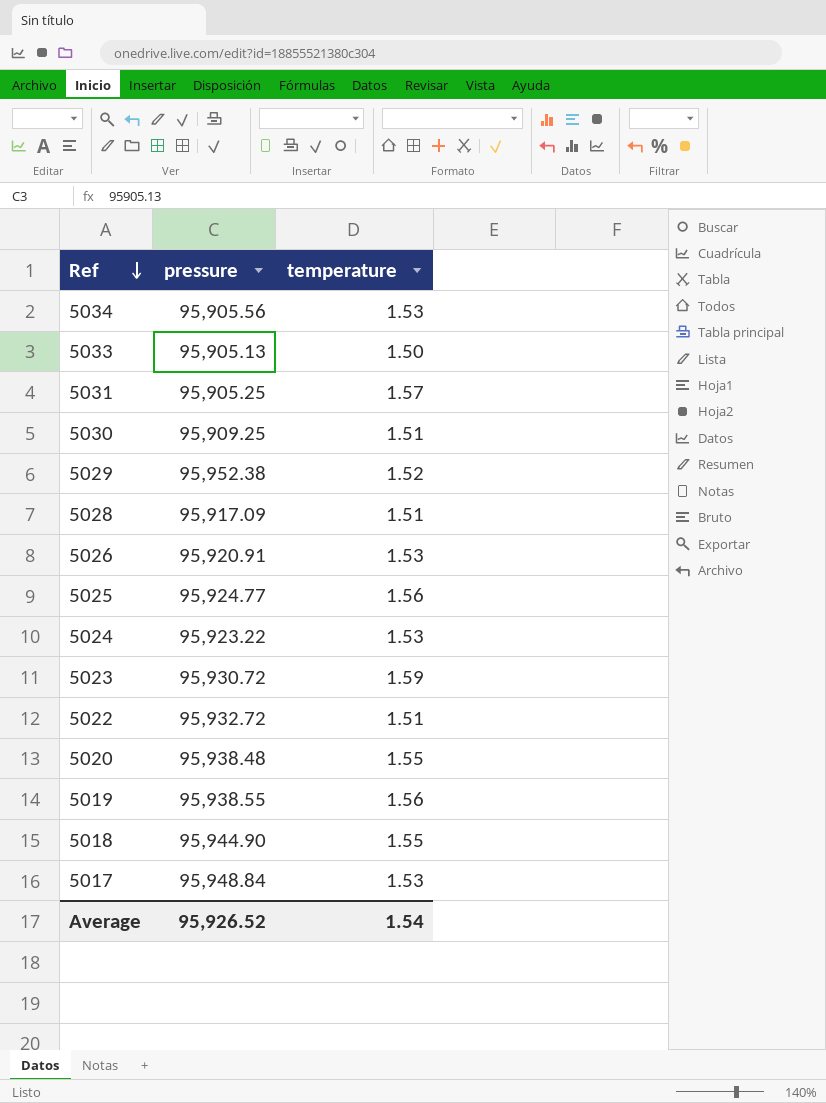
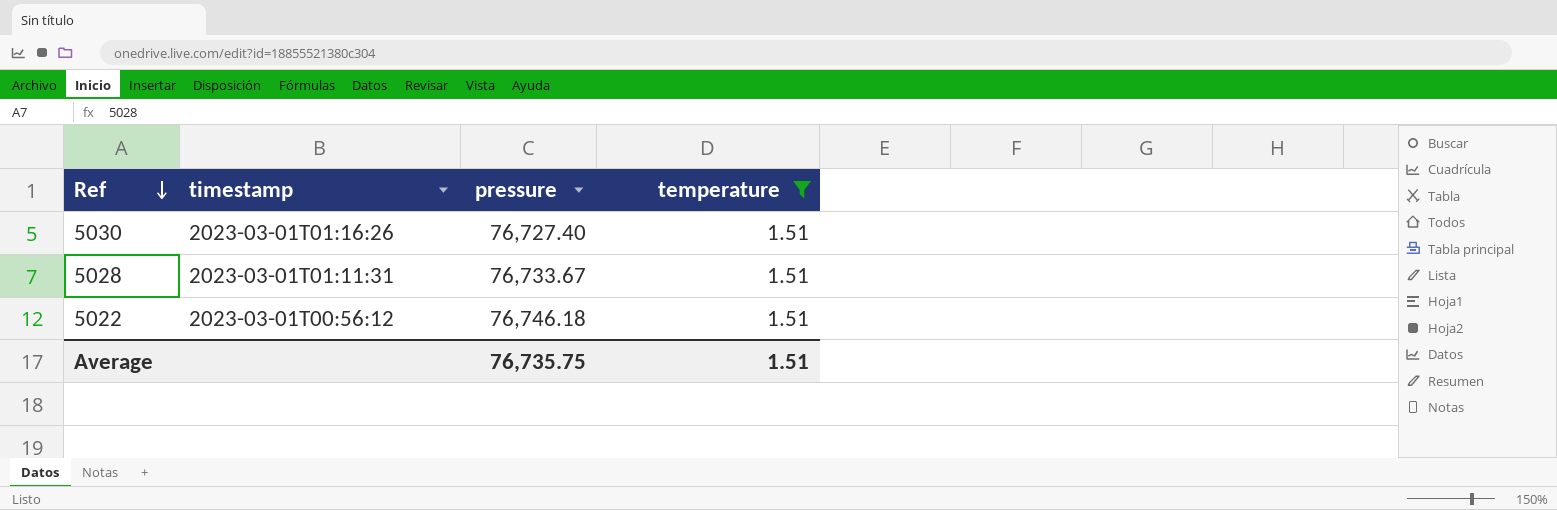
filter: none -> temperature = 1.51
column timestamp | position: none -> 2
5030 | pressure: 95,909.25 -> 76,727.40
5028 | pressure: 95,917.09 -> 76,733.67
5022 | pressure: 95,932.72 -> 76,746.18
Average | pressure: 95,926.52 -> 76,735.75
Average | temperature: 1.54 -> 1.51

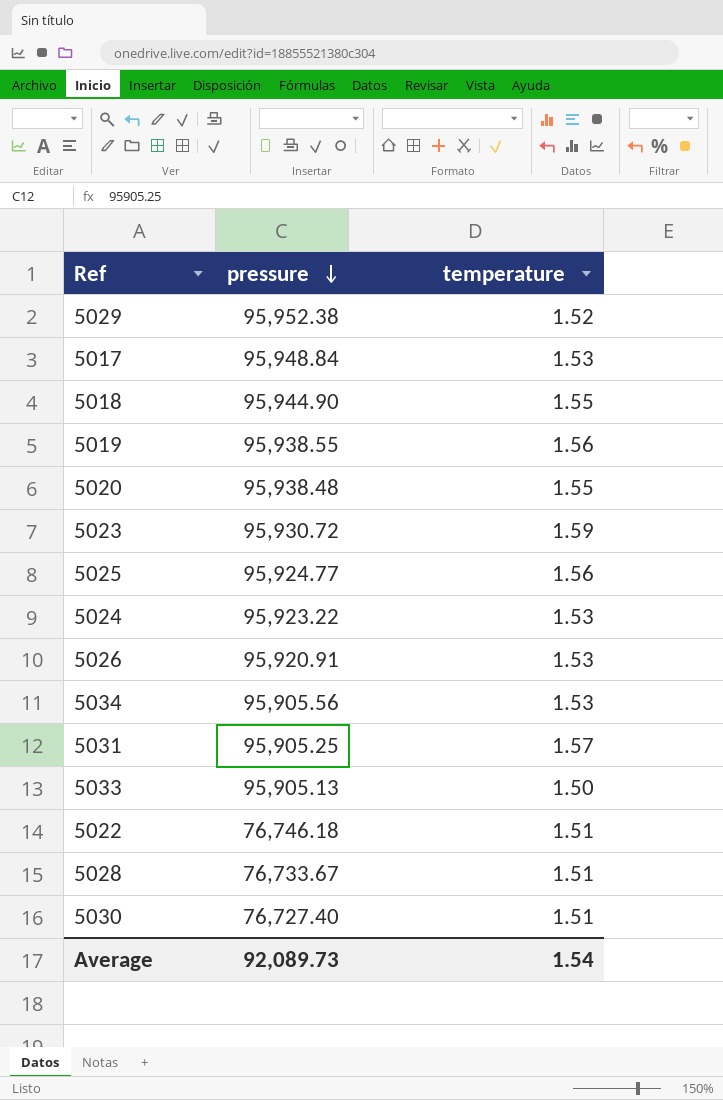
filter: temperature = 1.51 -> none
row order: Ref descending -> pressure descending
column timestamp | position: 2 -> none
Average | pressure: 76,735.75 -> 92,089.73
Average | temperature: 1.51 -> 1.54

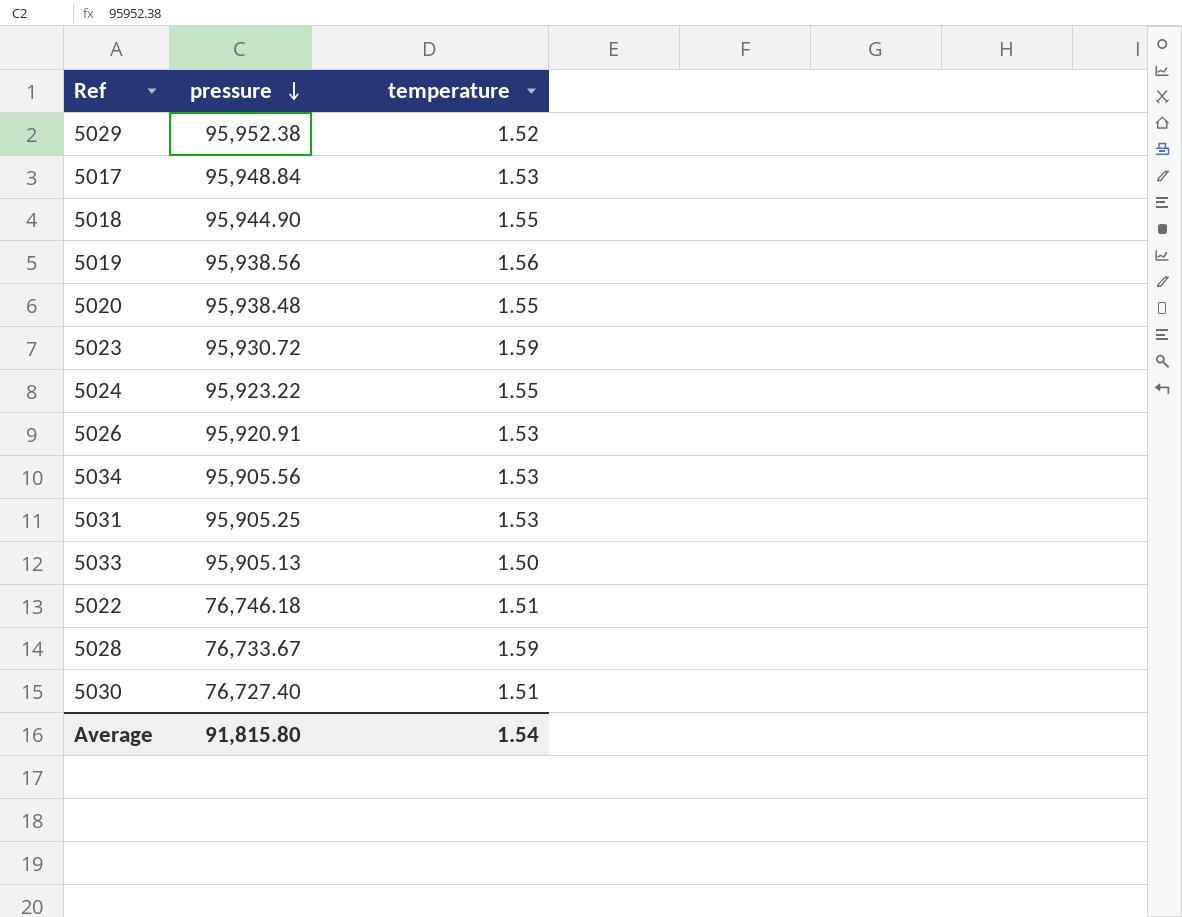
row 5025: 95,924.77 | 1.56 -> none
5019 | pressure: 95,938.55 -> 95,938.56
5024 | temperature: 1.53 -> 1.55
5031 | temperature: 1.57 -> 1.53
5028 | temperature: 1.51 -> 1.59
Average | pressure: 92,089.73 -> 91,815.80

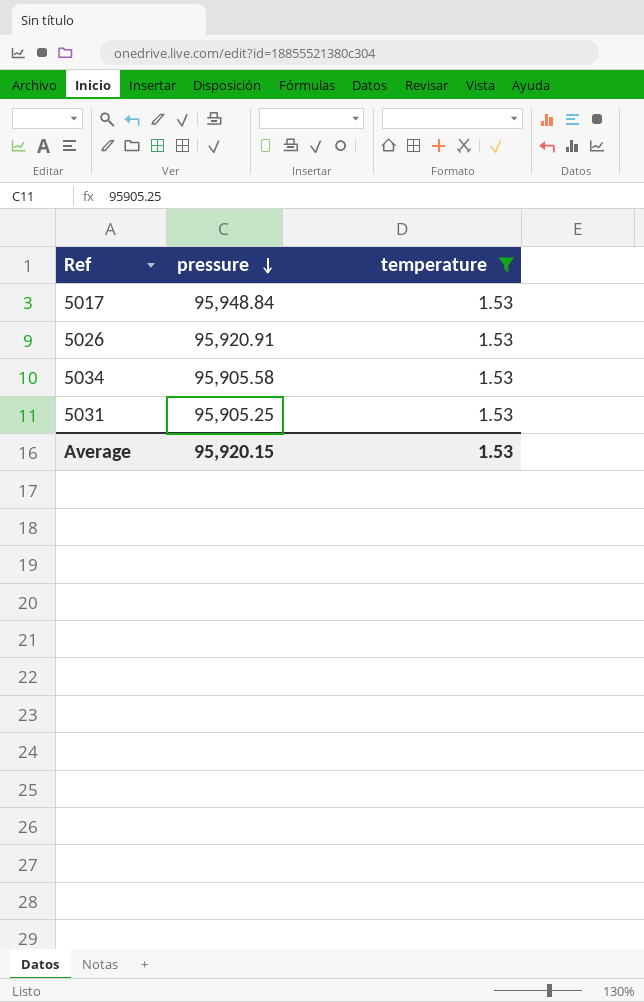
filter: none -> temperature = 1.53
5034 | pressure: 95,905.56 -> 95,905.58
Average | pressure: 91,815.80 -> 95,920.15
Average | temperature: 1.54 -> 1.53

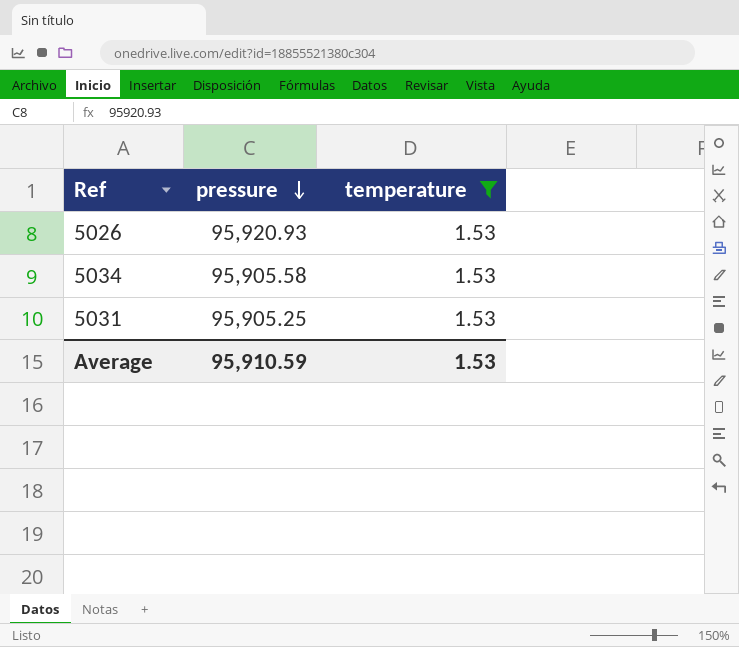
row 5017: 95,948.84 | 1.53 -> none
5026 | pressure: 95,920.91 -> 95,920.93
Average | pressure: 95,920.15 -> 95,910.59

